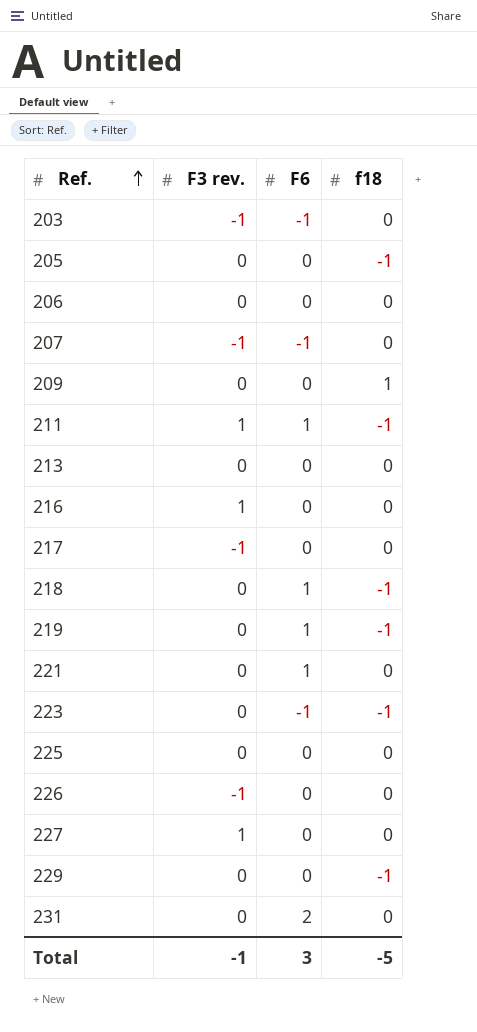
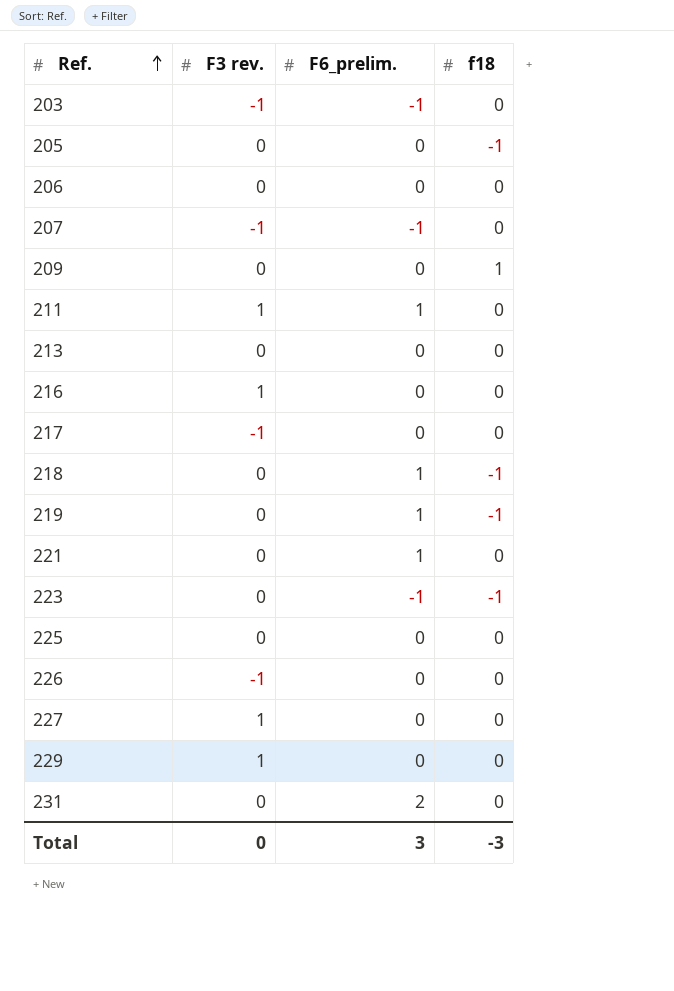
column name: F6 -> F6_prelim.
211 | f18: -1 -> 0
229 | F3 rev.: 0 -> 1
229 | f18: -1 -> 0
Total | F3 rev.: -1 -> 0
Total | f18: -5 -> -3

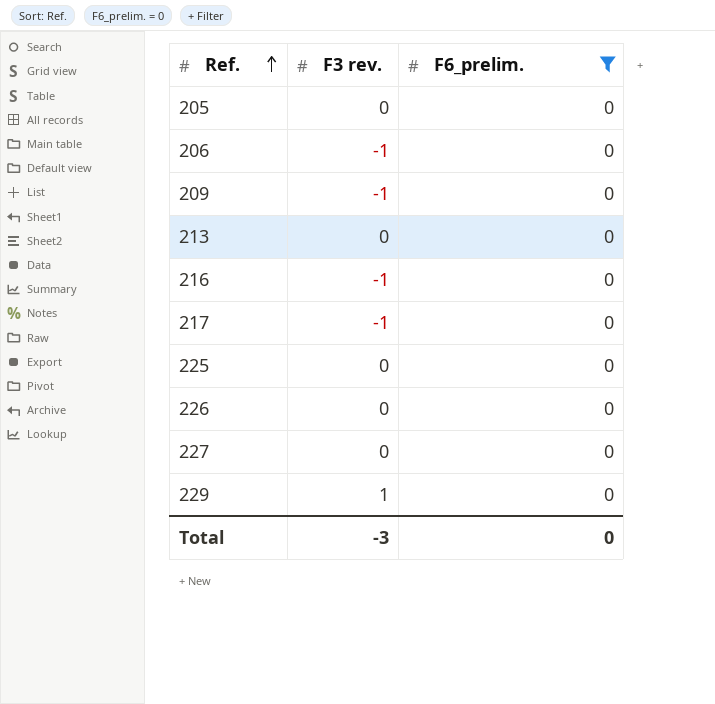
filter: none -> F6_prelim. = 0
column f18 | position: 4 -> none
206 | F3 rev.: 0 -> -1
209 | F3 rev.: 0 -> -1
216 | F3 rev.: 1 -> -1
226 | F3 rev.: -1 -> 0
227 | F3 rev.: 1 -> 0
Total | F3 rev.: 0 -> -3
Total | F6_prelim.: 3 -> 0

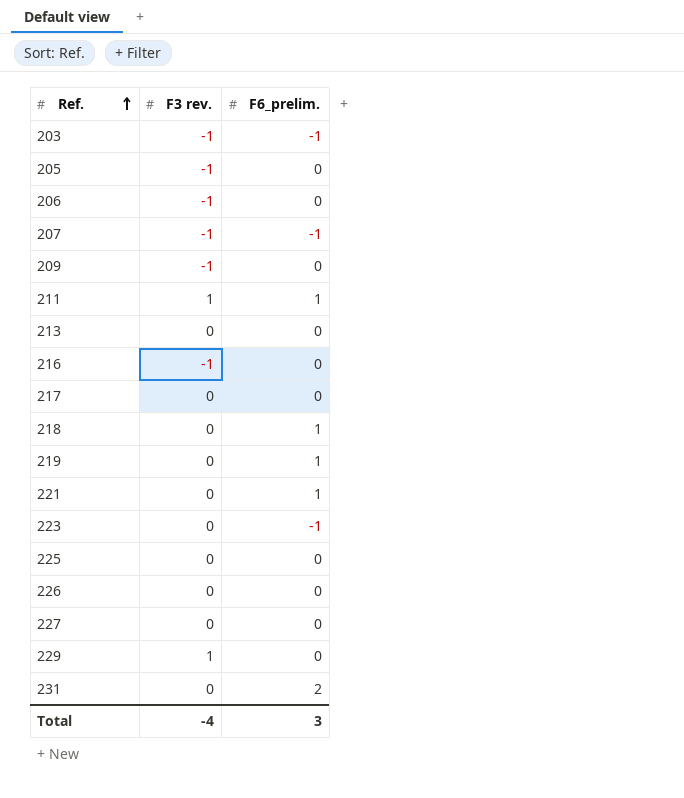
filter: F6_prelim. = 0 -> none
205 | F3 rev.: 0 -> -1
217 | F3 rev.: -1 -> 0
Total | F3 rev.: -3 -> -4
Total | F6_prelim.: 0 -> 3

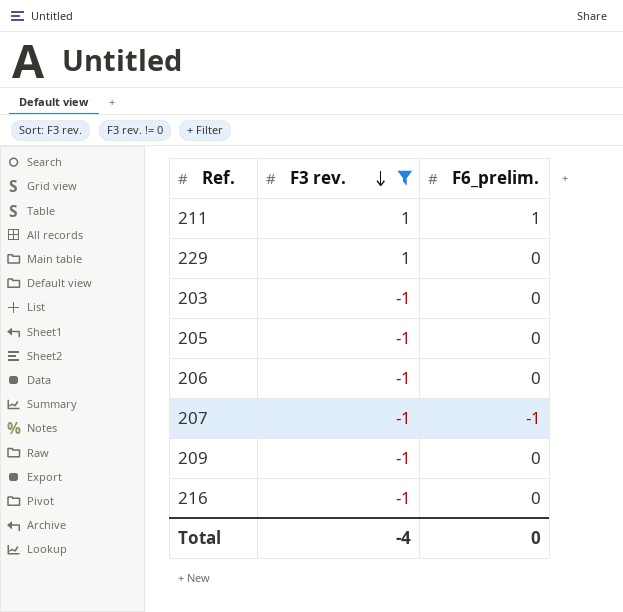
filter: none -> F3 rev. != 0
row order: Ref. ascending -> F3 rev. descending
203 | F6_prelim.: -1 -> 0
Total | F6_prelim.: 3 -> 0

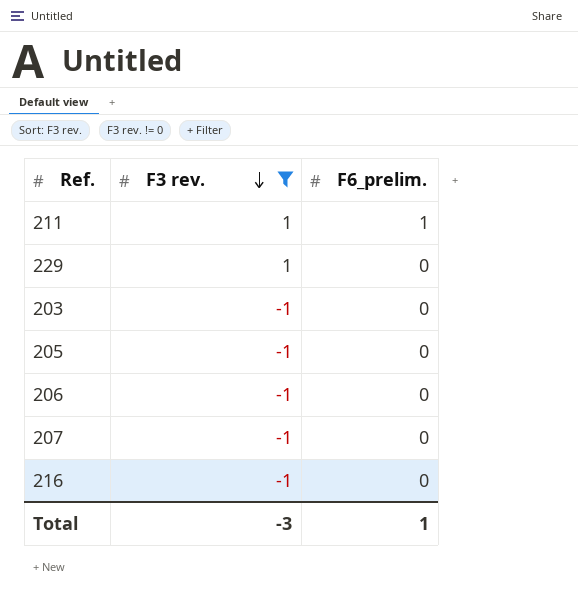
row 209: -1 | 0 -> none
207 | F6_prelim.: -1 -> 0
Total | F3 rev.: -4 -> -3
Total | F6_prelim.: 0 -> 1

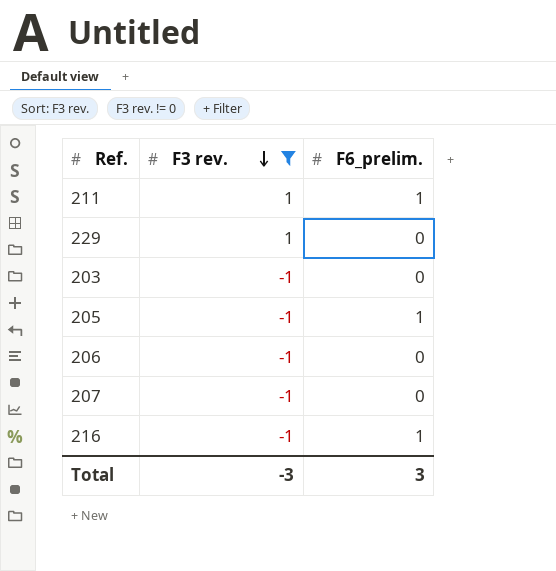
205 | F6_prelim.: 0 -> 1
216 | F6_prelim.: 0 -> 1
Total | F6_prelim.: 1 -> 3

